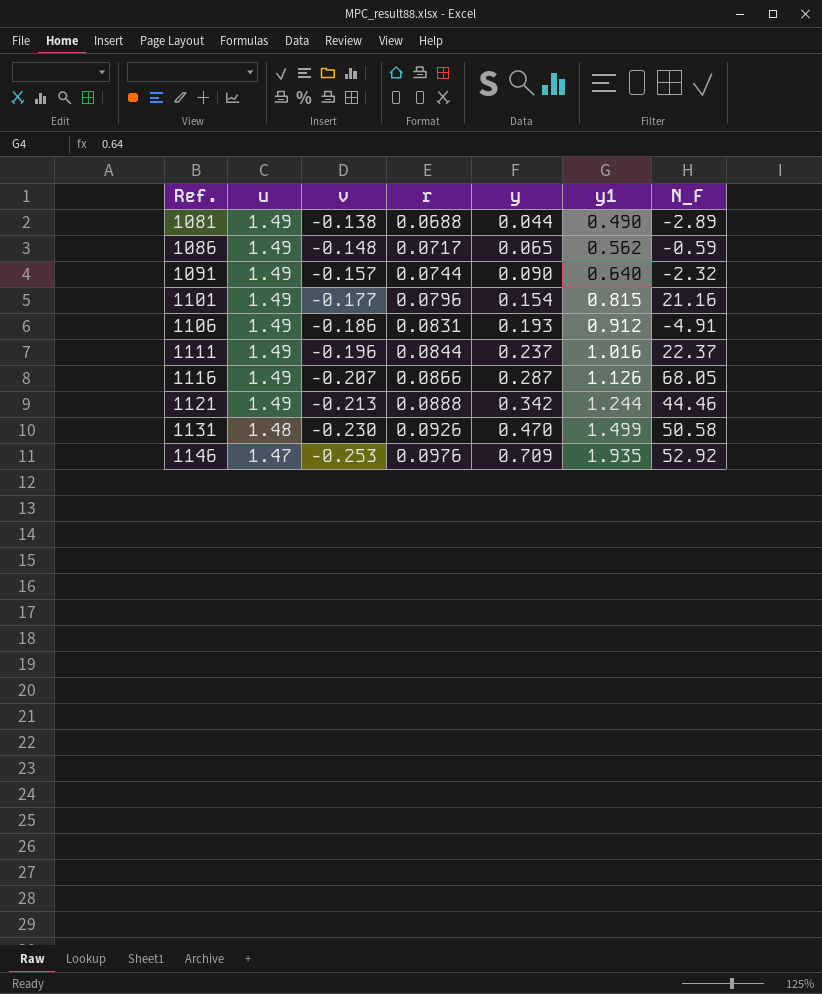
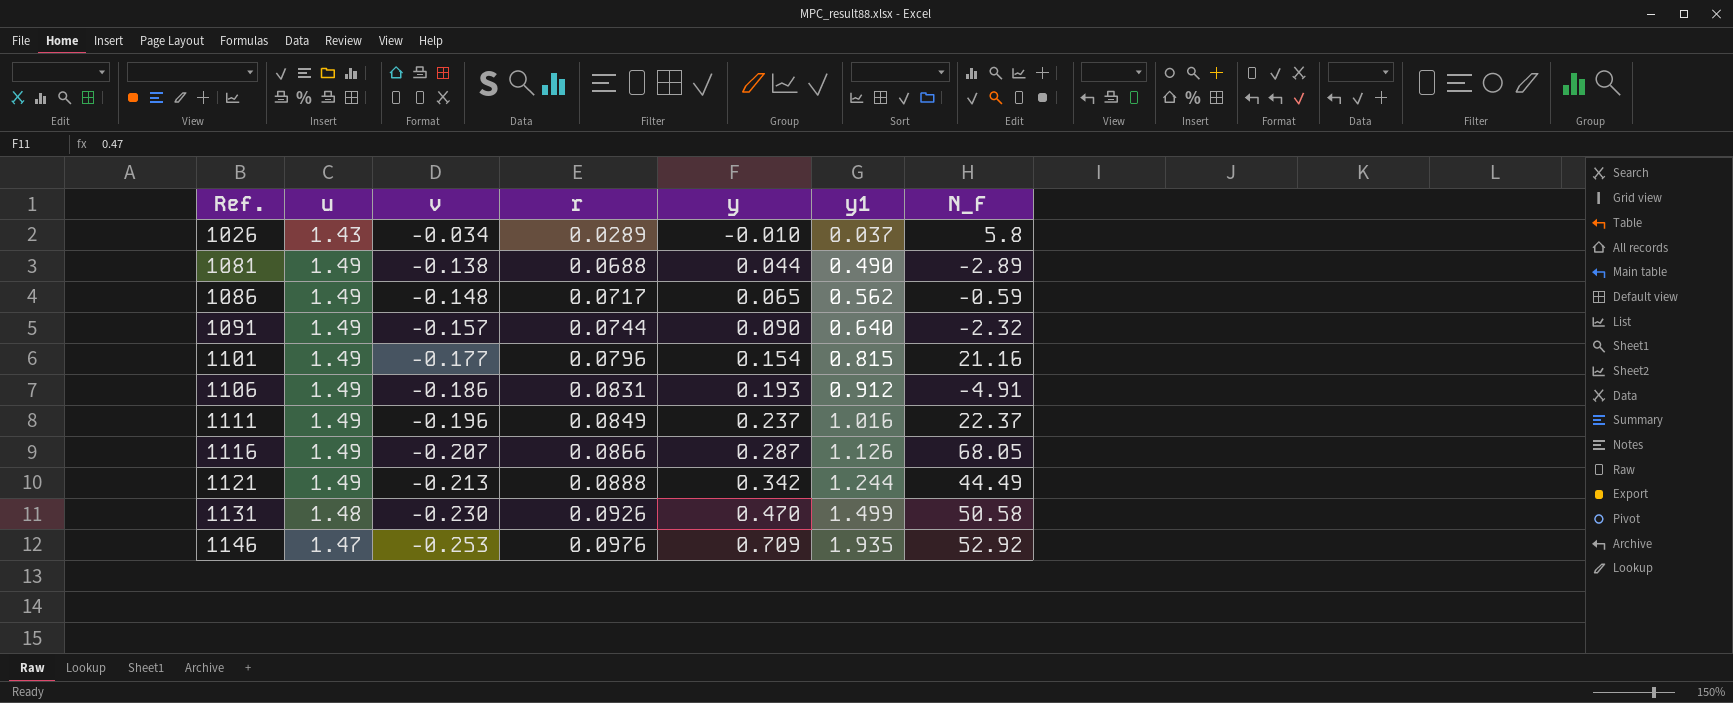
row 1026: none -> 1.43 | -0.034 | 0.0289 | -0.010 | 0.037 | 5.8
1111 | r: 0.0844 -> 0.0849
1121 | N_F: 44.46 -> 44.49

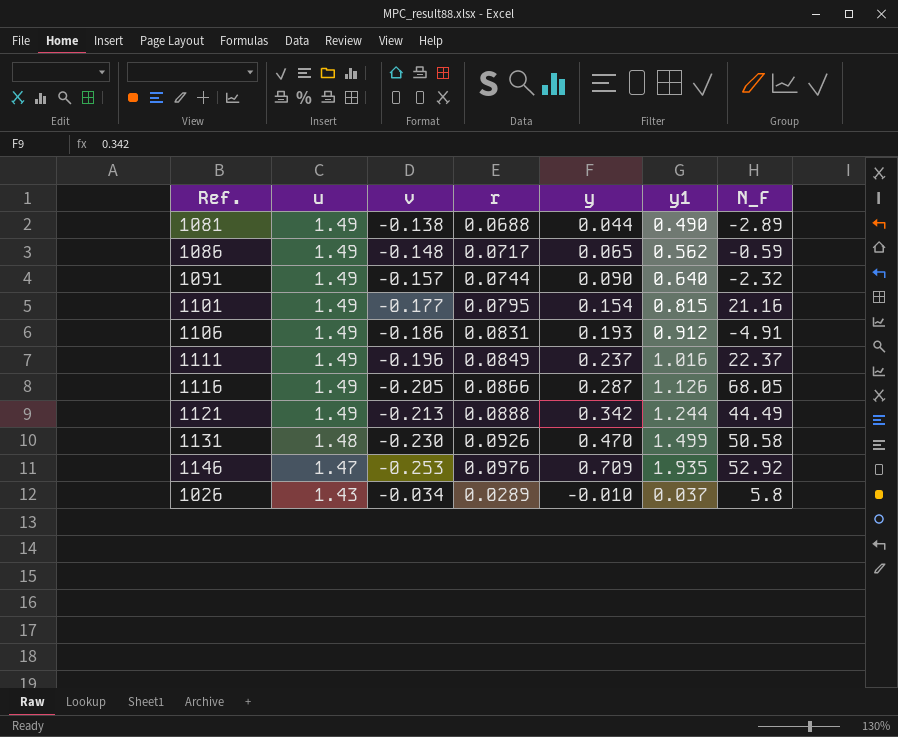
row order: Ref. ascending -> u descending
1101 | r: 0.0796 -> 0.0795
1116 | v: -0.207 -> -0.205

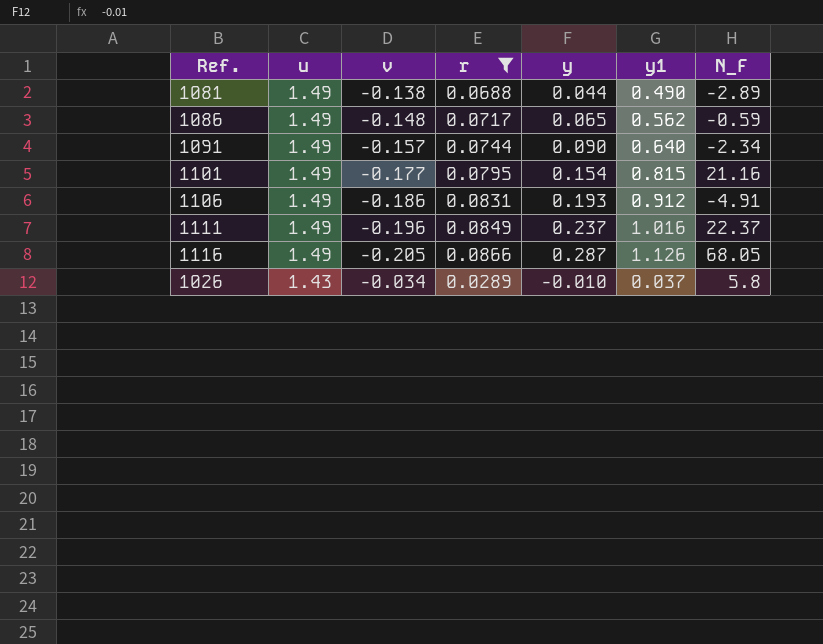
filter: none -> r <= 0.0866
1091 | N_F: -2.32 -> -2.34

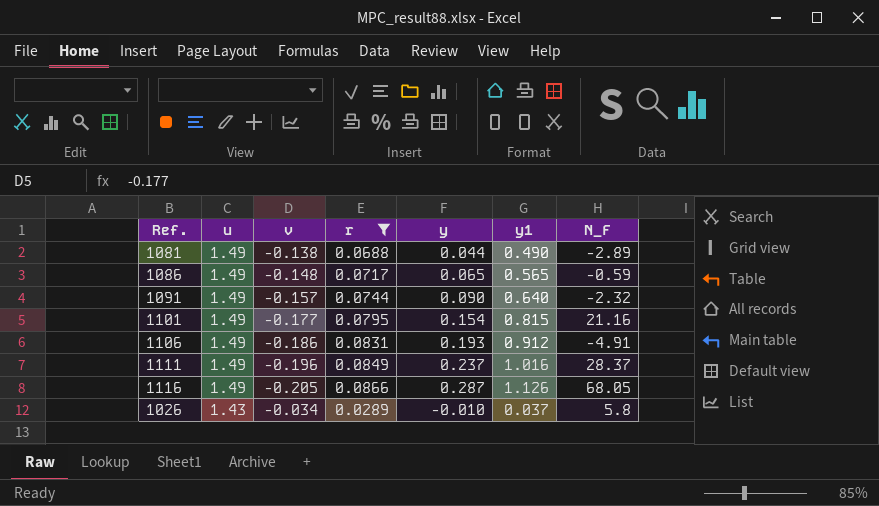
1086 | y1: 0.562 -> 0.565
1091 | N_F: -2.34 -> -2.32
1111 | N_F: 22.37 -> 28.37

